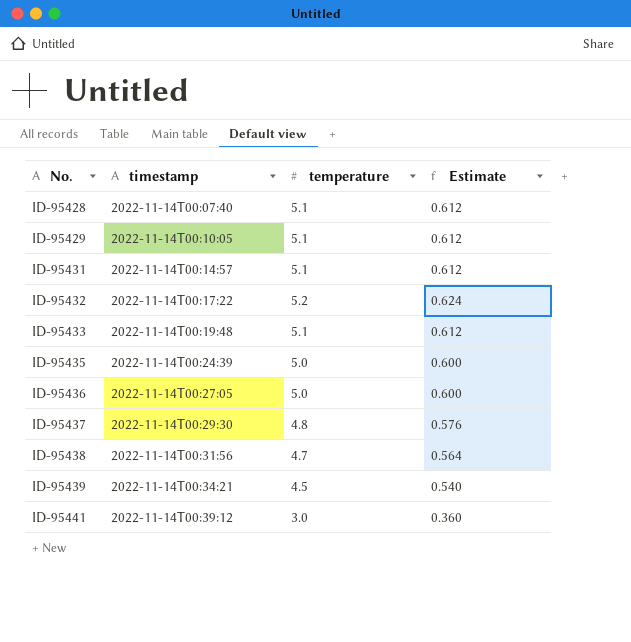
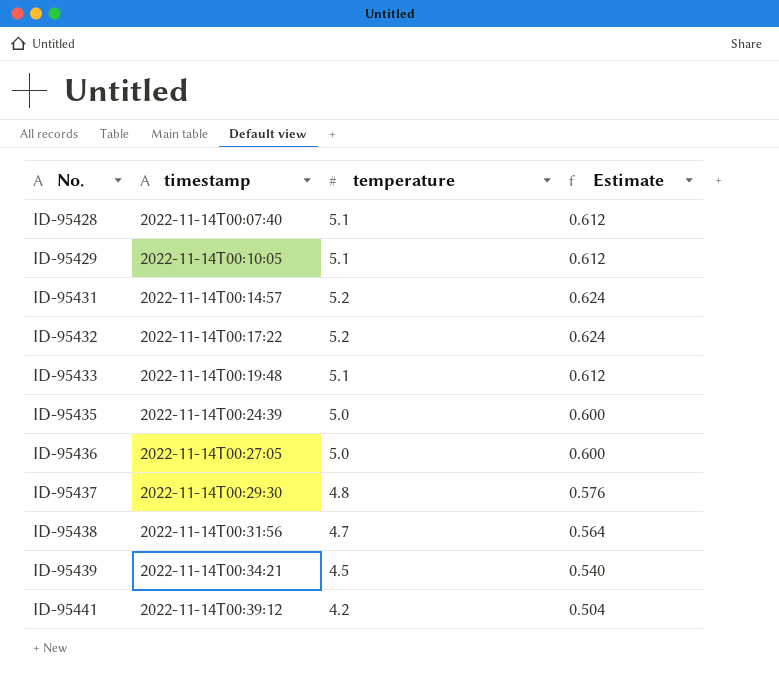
ID-95431 | temperature: 5.1 -> 5.2
ID-95431 | Estimate: 0.612 -> 0.624
ID-95441 | temperature: 3.0 -> 4.2
ID-95441 | Estimate: 0.360 -> 0.504

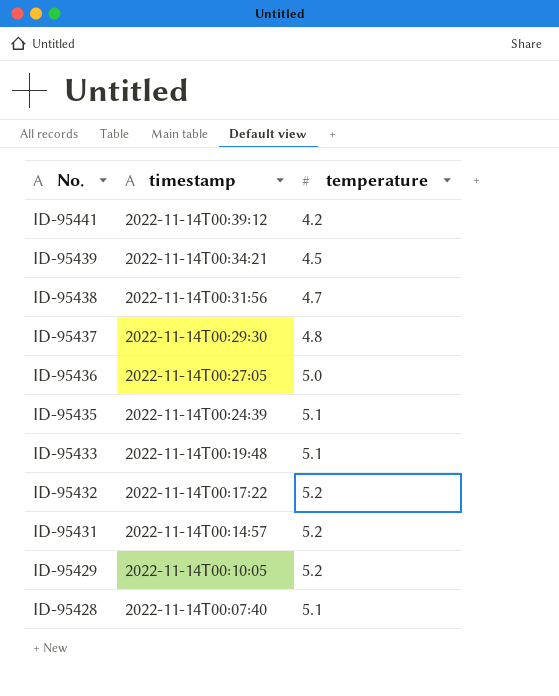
row order: No. ascending -> No. descending
column Estimate | formula: [temperature] * 0.12 -> none
ID-95435 | temperature: 5.0 -> 5.1
ID-95429 | temperature: 5.1 -> 5.2

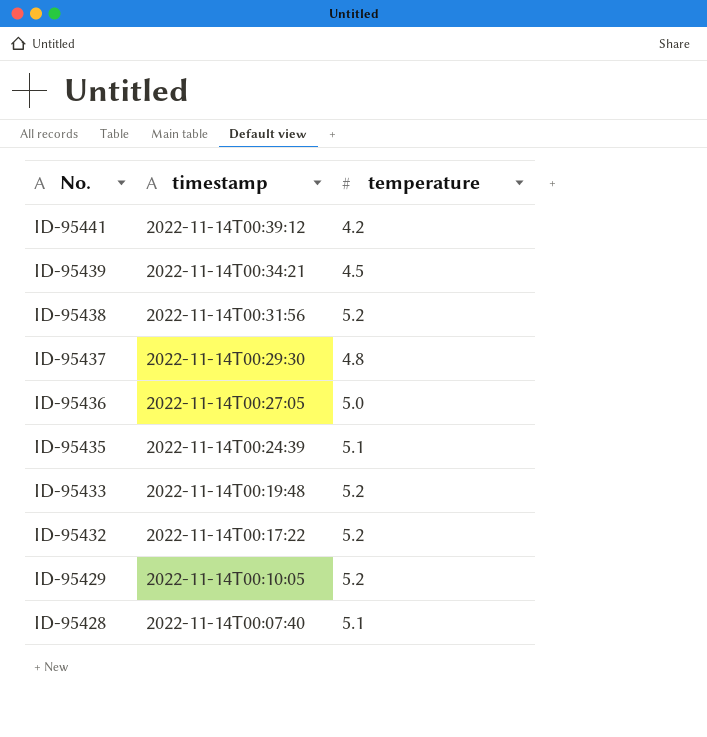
row ID-95431: 2022-11-14T00:14:57 | 5.2 -> none
ID-95438 | temperature: 4.7 -> 5.2
ID-95433 | temperature: 5.1 -> 5.2

